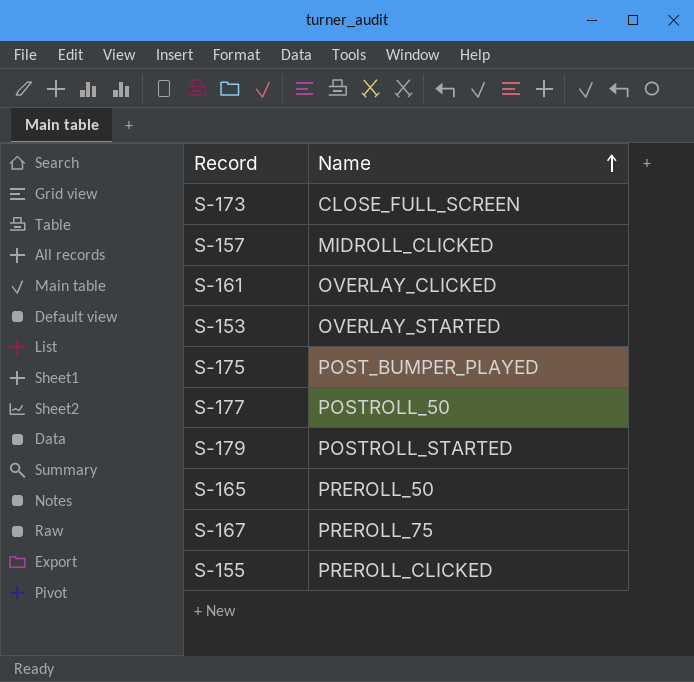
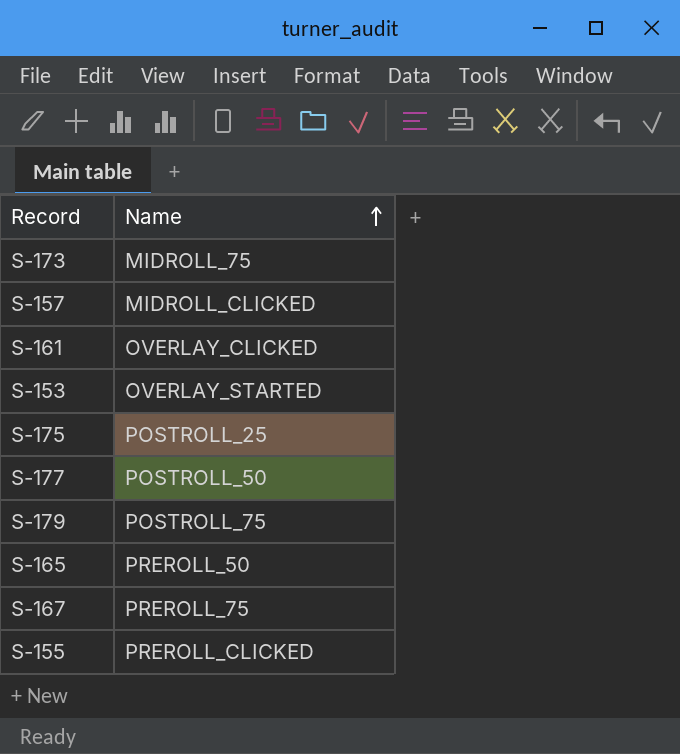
S-173 | Name: CLOSE_FULL_SCREEN -> MIDROLL_75
S-175 | Name: POST_BUMPER_PLAYED -> POSTROLL_25
S-179 | Name: POSTROLL_STARTED -> POSTROLL_75

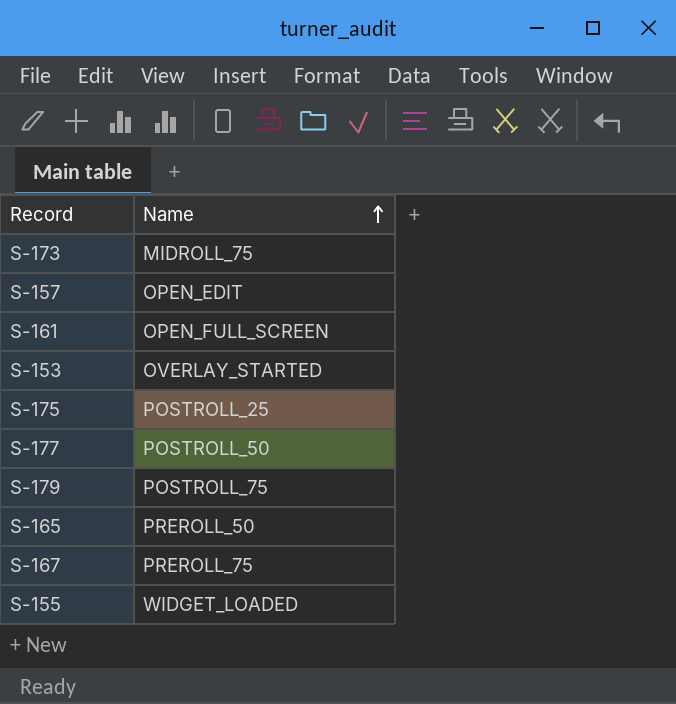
S-157 | Name: MIDROLL_CLICKED -> OPEN_EDIT
S-161 | Name: OVERLAY_CLICKED -> OPEN_FULL_SCREEN
S-155 | Name: PREROLL_CLICKED -> WIDGET_LOADED

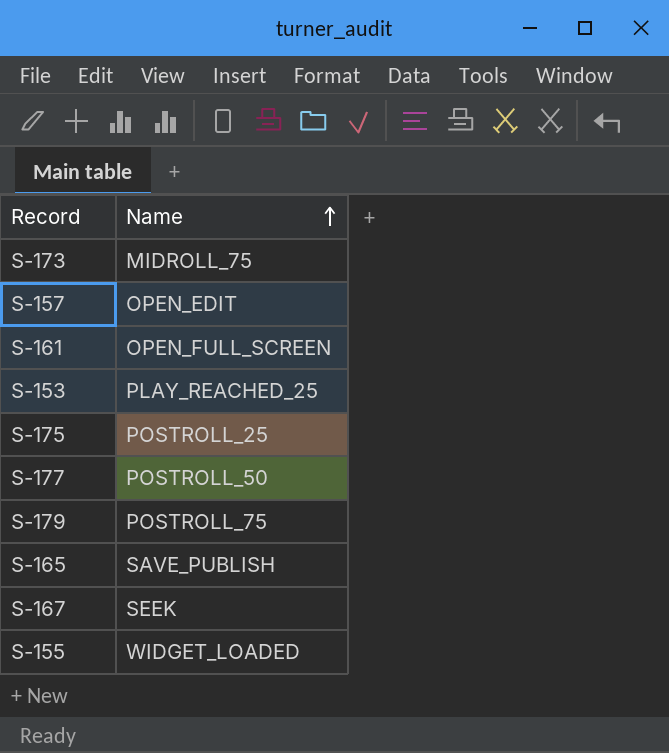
S-153 | Name: OVERLAY_STARTED -> PLAY_REACHED_25
S-165 | Name: PREROLL_50 -> SAVE_PUBLISH
S-167 | Name: PREROLL_75 -> SEEK

